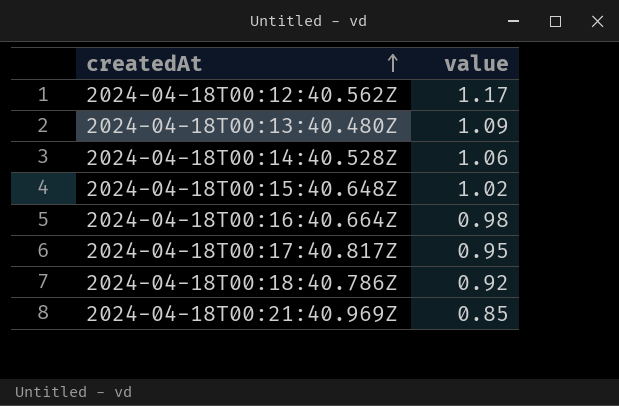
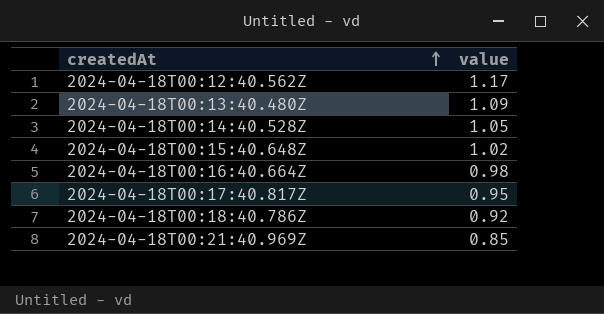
2024-04-18T00:14:40.528Z | value: 1.06 -> 1.05

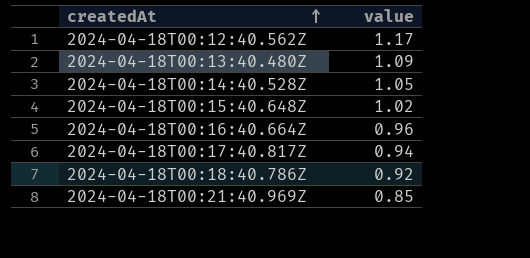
2024-04-18T00:16:40.664Z | value: 0.98 -> 0.96
2024-04-18T00:17:40.817Z | value: 0.95 -> 0.94

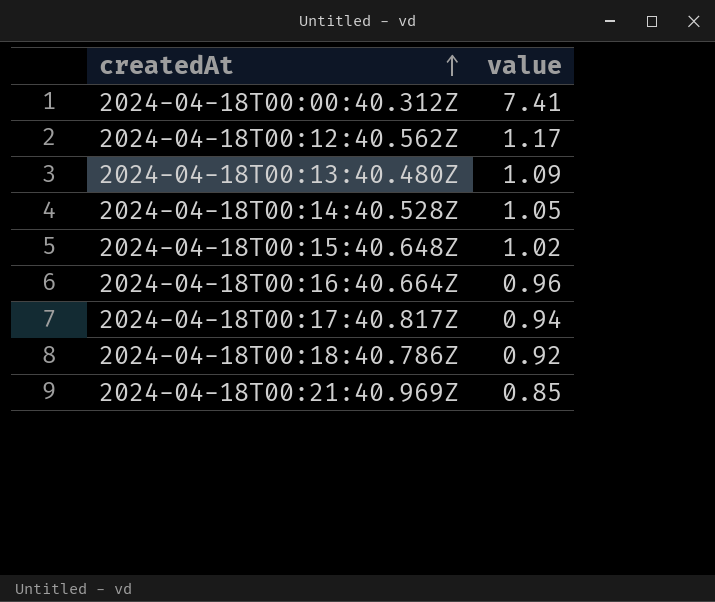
row 2024-04-18T00:00:40.312Z: none -> 7.41

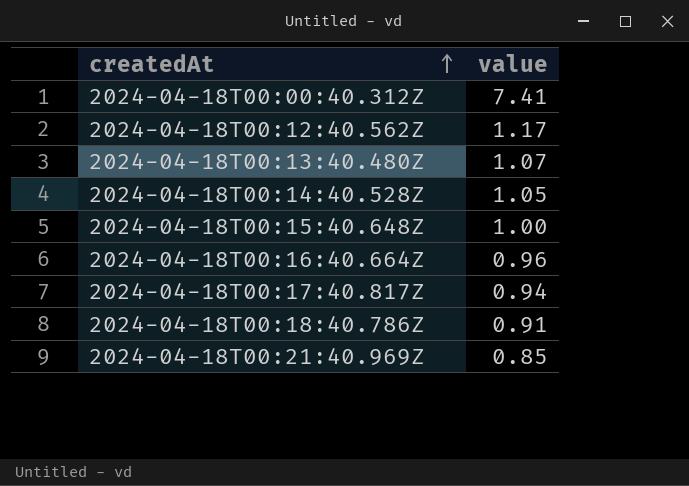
2024-04-18T00:13:40.480Z | value: 1.09 -> 1.07
2024-04-18T00:15:40.648Z | value: 1.02 -> 1.00
2024-04-18T00:18:40.786Z | value: 0.92 -> 0.91

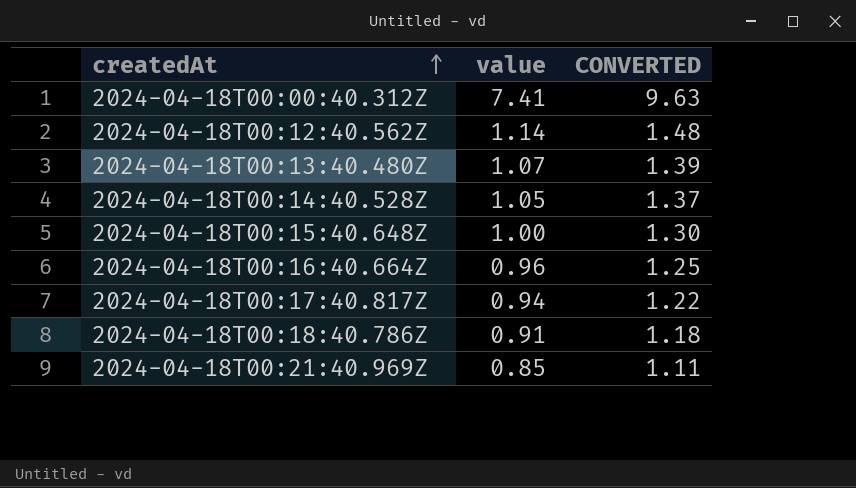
column CONVERTED | formula: none -> [value] * 1.3
2024-04-18T00:12:40.562Z | value: 1.17 -> 1.14

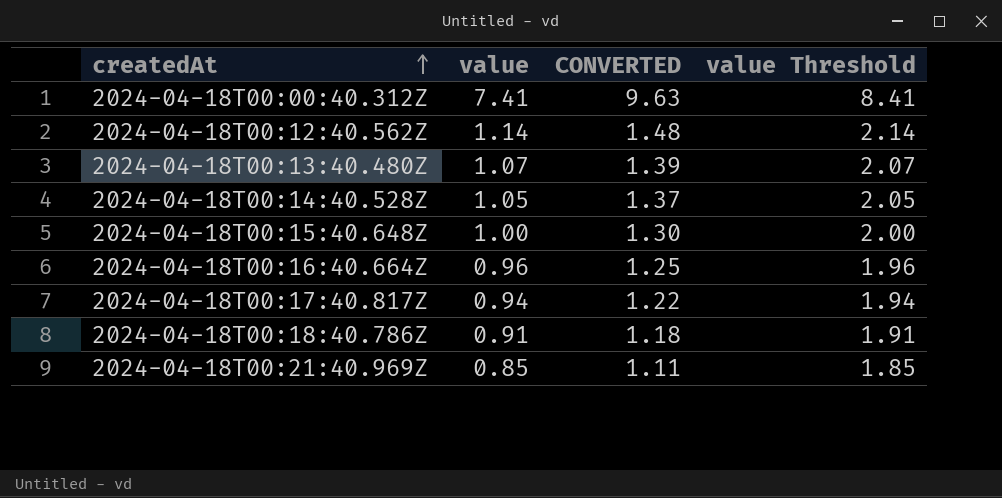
column value Threshold | formula: none -> [value] + 1

